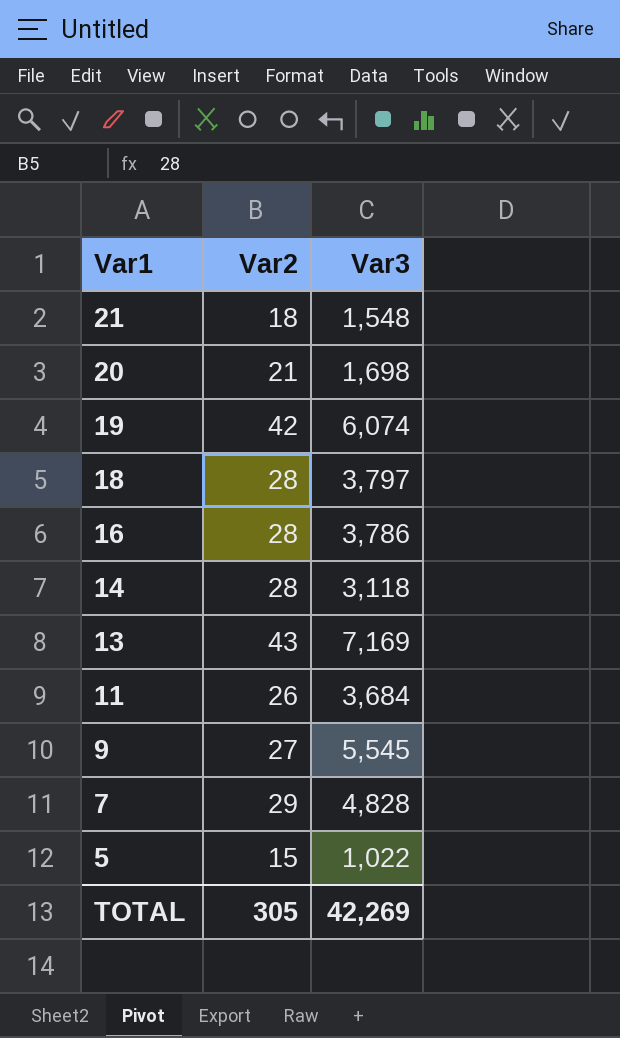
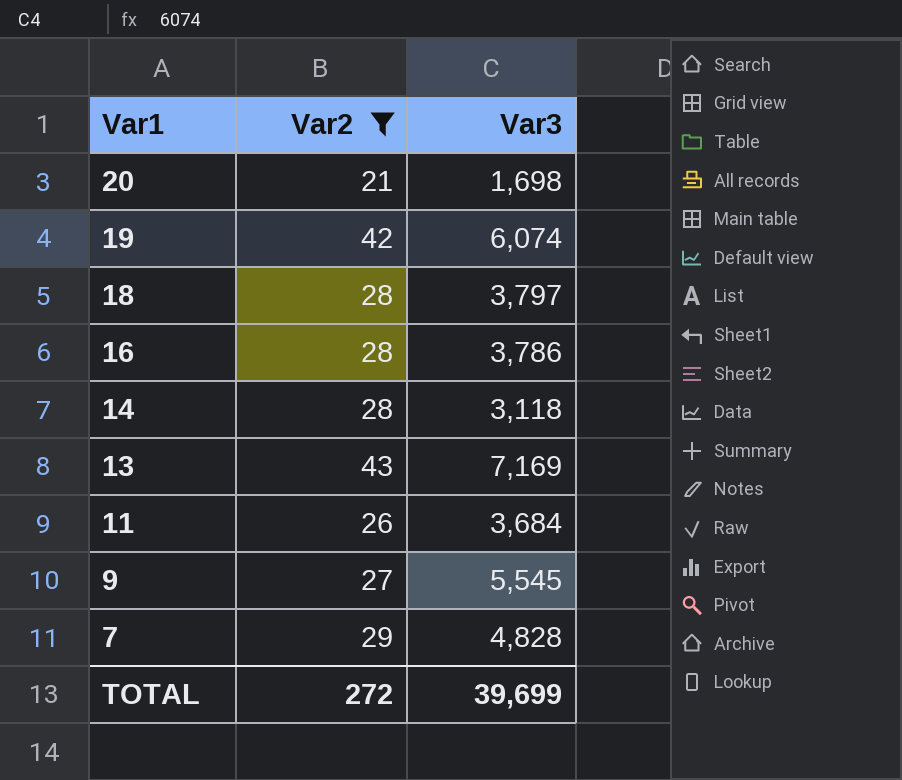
filter: none -> Var2 >= 21
TOTAL | Var2: 305 -> 272
TOTAL | Var3: 42,269 -> 39,699

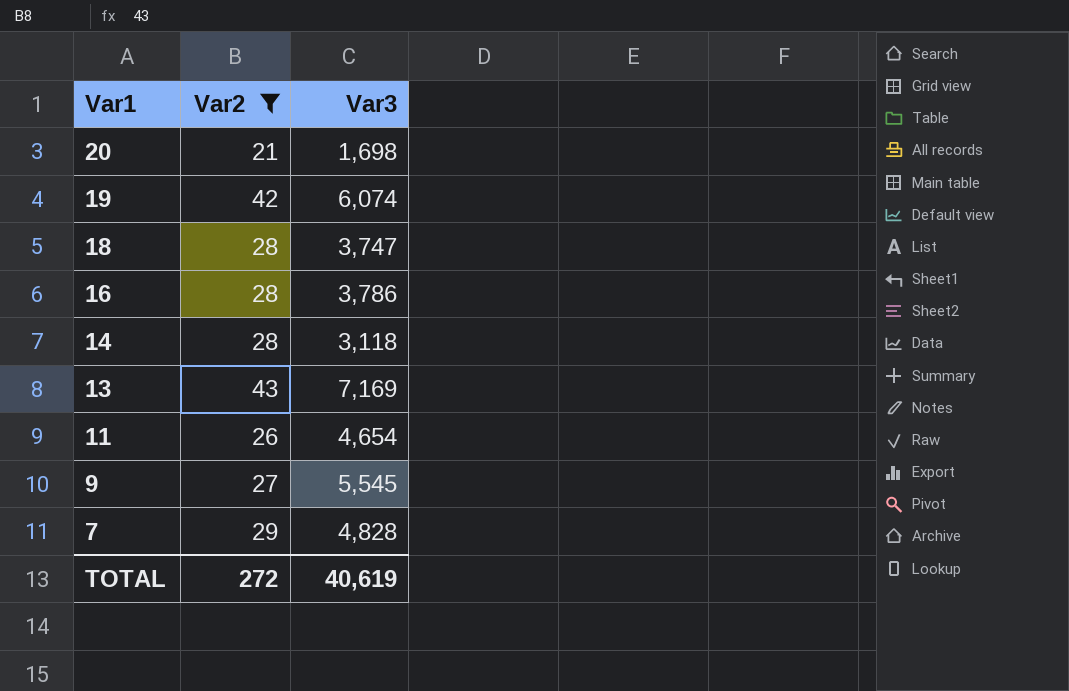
18 | Var3: 3,797 -> 3,747
11 | Var3: 3,684 -> 4,654
TOTAL | Var3: 39,699 -> 40,619

